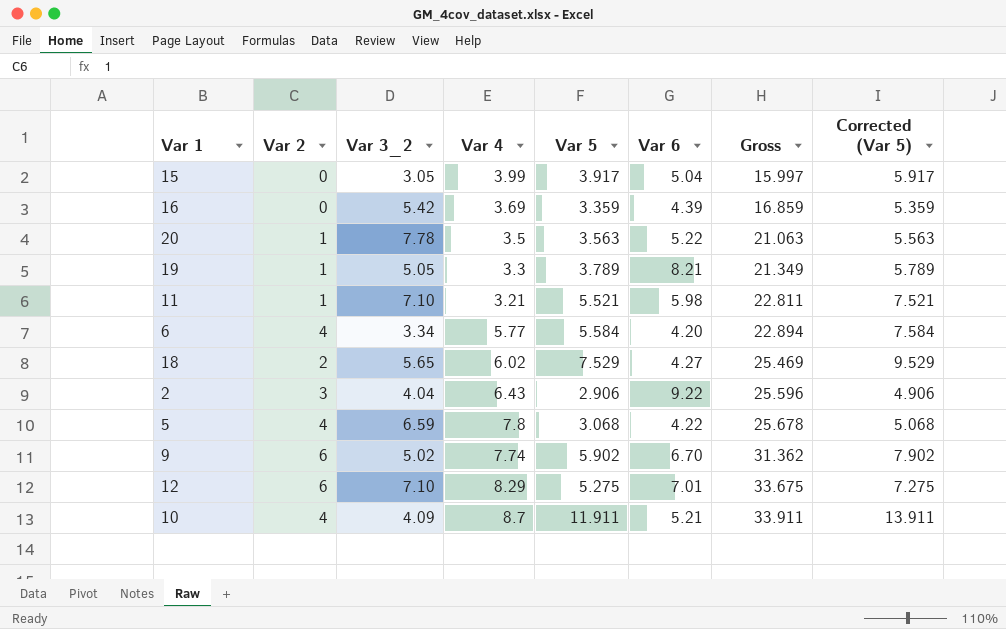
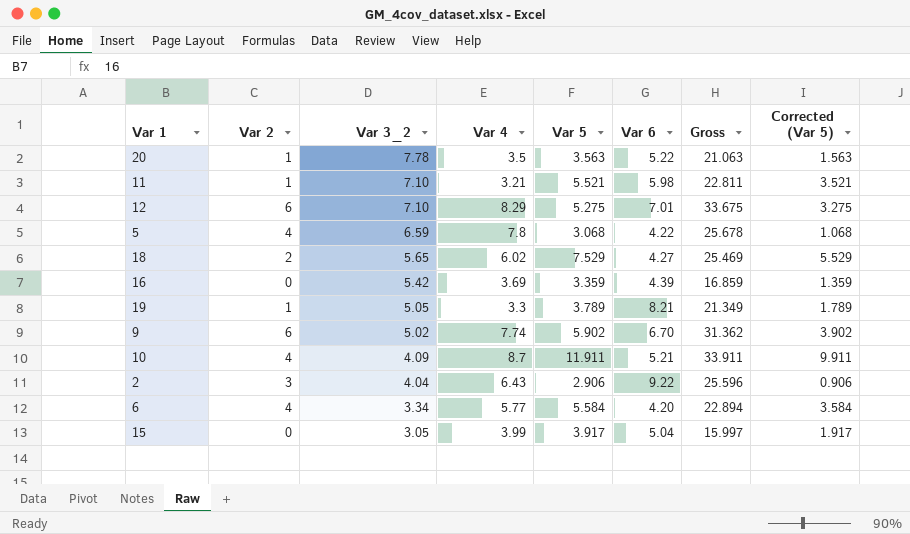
row order: Gross ascending -> Var 3_2 descending
column Corrected (Var 5) | formula: [Var 5] + 2 -> [Var 5] - 2

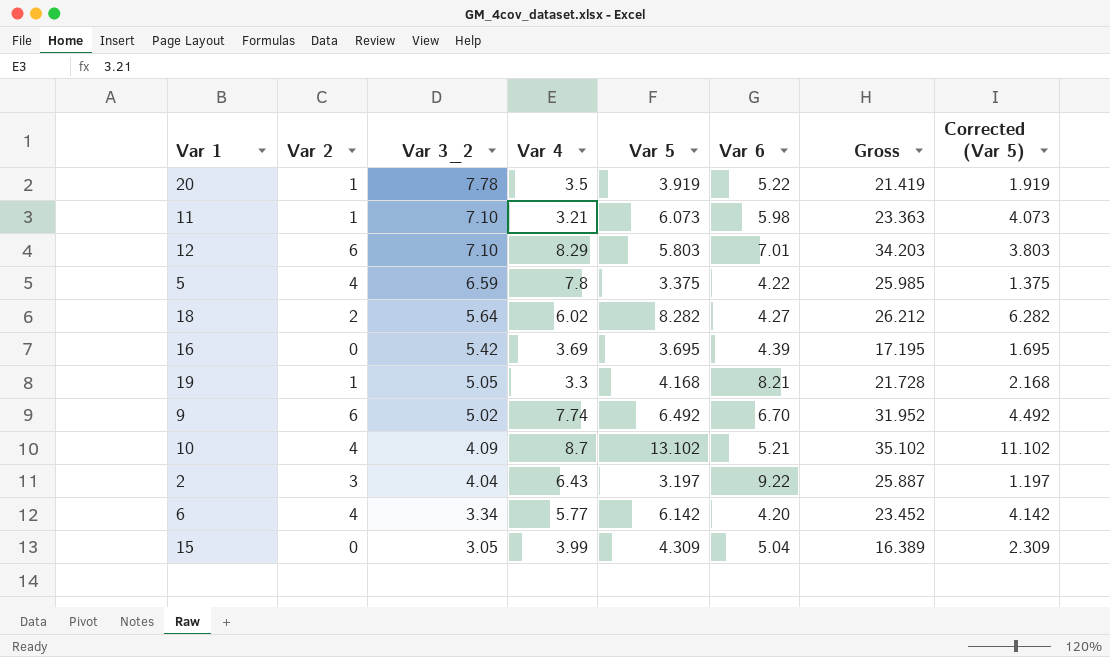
20 | Var 5: 3.563 -> 3.919
20 | Gross: 21.063 -> 21.419
20 | Corrected (Var 5): 1.563 -> 1.919
11 | Var 5: 5.521 -> 6.073
11 | Gross: 22.811 -> 23.363
11 | Corrected (Var 5): 3.521 -> 4.073
12 | Var 5: 5.275 -> 5.803
12 | Gross: 33.675 -> 34.203
12 | Corrected (Var 5): 3.275 -> 3.803
5 | Var 5: 3.068 -> 3.375
5 | Gross: 25.678 -> 25.985
5 | Corrected (Var 5): 1.068 -> 1.375
18 | Var 3_2: 5.65 -> 5.64
18 | Var 5: 7.529 -> 8.282
18 | Gross: 25.469 -> 26.212
18 | Corrected (Var 5): 5.529 -> 6.282
16 | Var 5: 3.359 -> 3.695
16 | Gross: 16.859 -> 17.195
16 | Corrected (Var 5): 1.359 -> 1.695
19 | Var 5: 3.789 -> 4.168
19 | Gross: 21.349 -> 21.728
19 | Corrected (Var 5): 1.789 -> 2.168
9 | Var 5: 5.902 -> 6.492
9 | Gross: 31.362 -> 31.952
9 | Corrected (Var 5): 3.902 -> 4.492
10 | Var 5: 11.911 -> 13.102
10 | Gross: 33.911 -> 35.102
10 | Corrected (Var 5): 9.911 -> 11.102
2 | Var 5: 2.906 -> 3.197
2 | Gross: 25.596 -> 25.887
2 | Corrected (Var 5): 0.906 -> 1.197
6 | Var 5: 5.584 -> 6.142
6 | Gross: 22.894 -> 23.452
6 | Corrected (Var 5): 3.584 -> 4.142
15 | Var 5: 3.917 -> 4.309
15 | Gross: 15.997 -> 16.389
15 | Corrected (Var 5): 1.917 -> 2.309

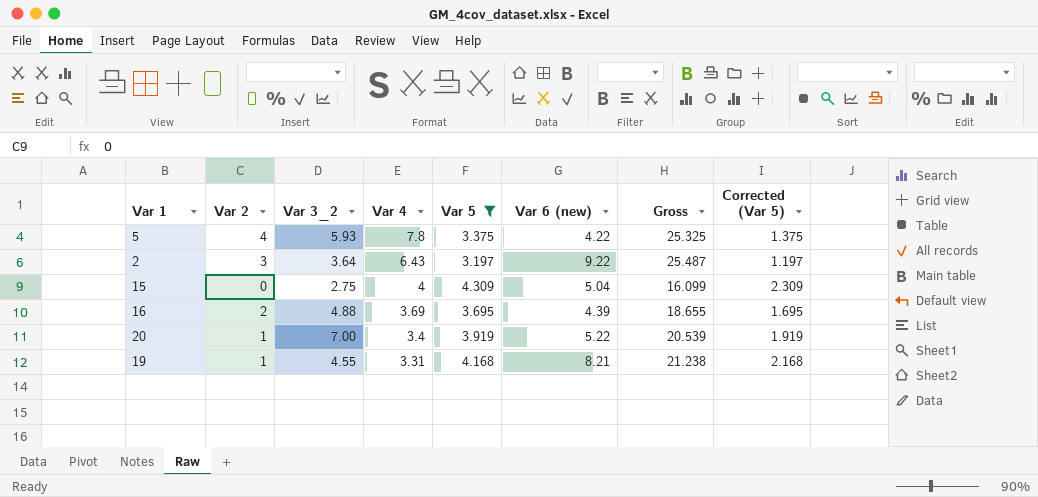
filter: none -> Var 5 <= 4.309
row order: Var 3_2 descending -> Var 4 descending
column name: Var 6 -> Var 6 (new)
5 | Var 3_2: 6.59 -> 5.93
5 | Gross: 25.985 -> 25.325
2 | Var 3_2: 4.04 -> 3.64
2 | Gross: 25.887 -> 25.487
15 | Var 3_2: 3.05 -> 2.75
15 | Var 4: 3.99 -> 4
15 | Gross: 16.389 -> 16.099
16 | Var 2: 0 -> 2
16 | Var 3_2: 5.42 -> 4.88
16 | Gross: 17.195 -> 18.655
20 | Var 3_2: 7.78 -> 7.00
20 | Var 4: 3.5 -> 3.4
20 | Gross: 21.419 -> 20.539
19 | Var 3_2: 5.05 -> 4.55
19 | Var 4: 3.3 -> 3.31
19 | Gross: 21.728 -> 21.238

